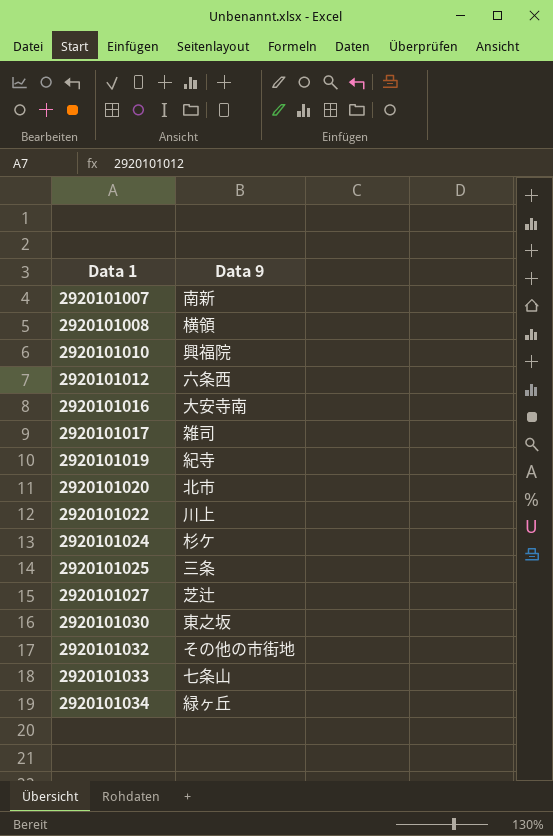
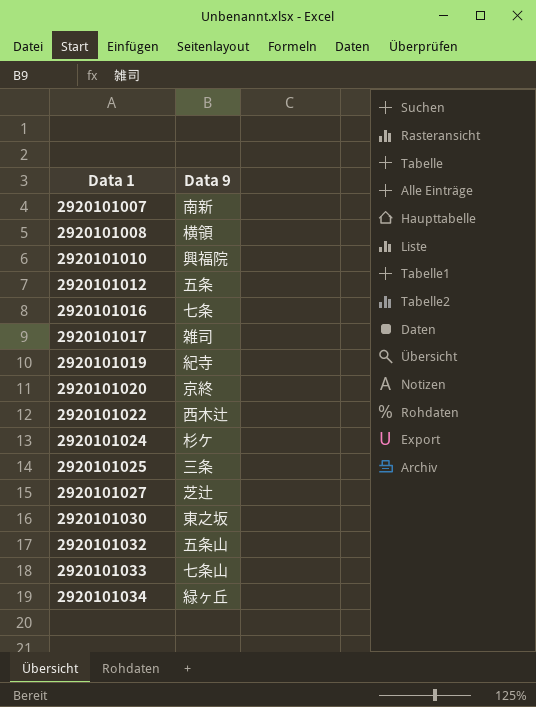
2920101012 | Data 9: 六条西 -> 五条
2920101016 | Data 9: 大安寺南 -> 七条
2920101020 | Data 9: 北市 -> 京終
2920101022 | Data 9: 川上 -> 西木辻
2920101032 | Data 9: その他の市街地 -> 五条山

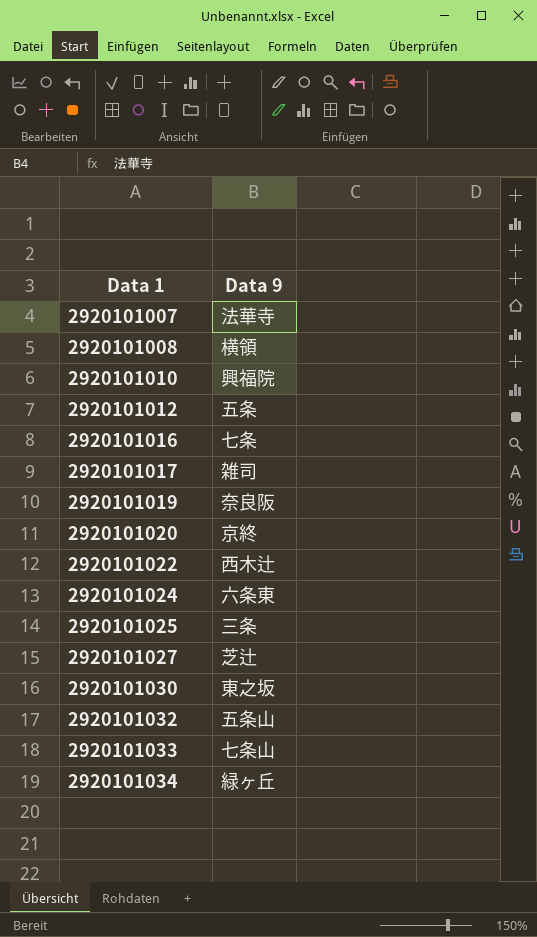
2920101007 | Data 9: 南新 -> 法華寺
2920101019 | Data 9: 紀寺 -> 奈良阪
2920101024 | Data 9: 杉ケ -> 六条東

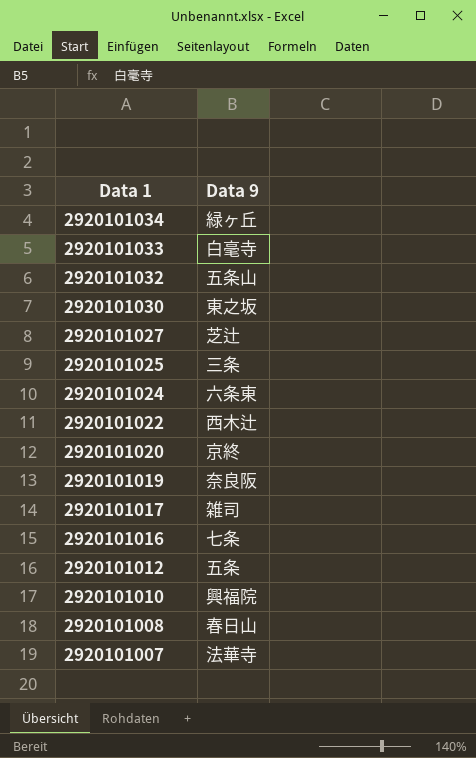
row order: Data 1 ascending -> Data 1 descending
2920101033 | Data 9: 七条山 -> 白毫寺
2920101008 | Data 9: 横領 -> 春日山

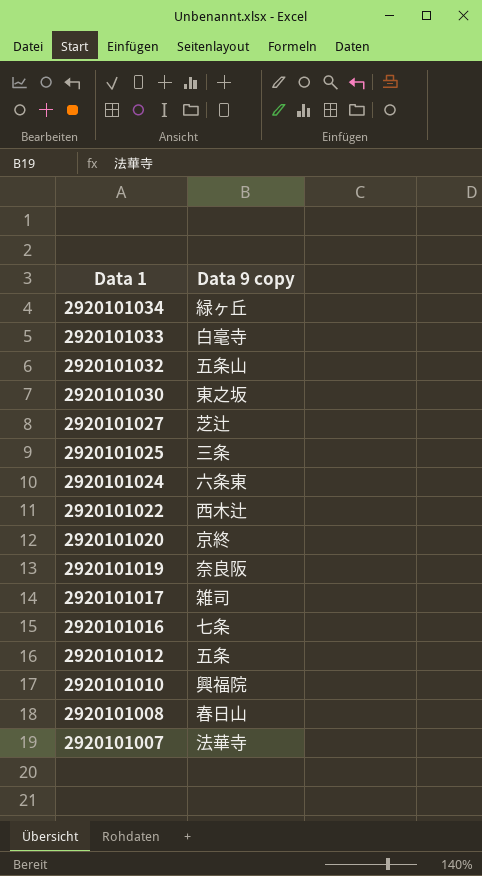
column name: Data 9 -> Data 9 copy

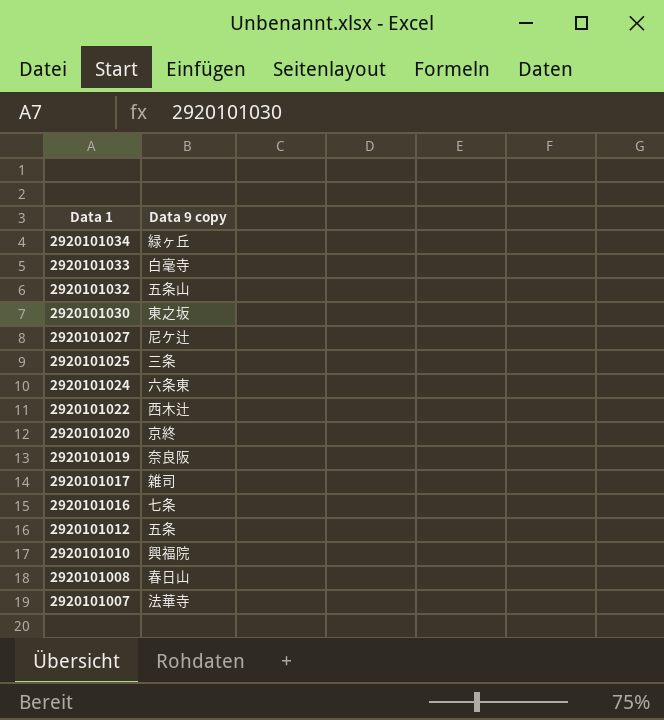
2920101027 | Data 9 copy: 芝辻 -> 尼ケ辻

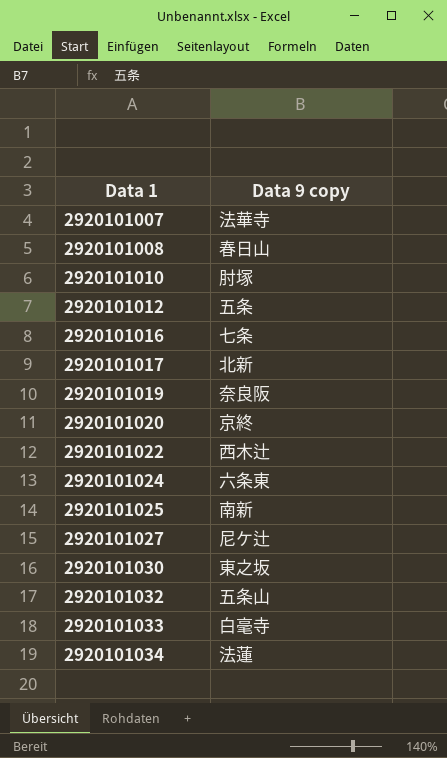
row order: Data 1 descending -> Data 1 ascending
2920101010 | Data 9 copy: 興福院 -> 肘塚
2920101017 | Data 9 copy: 雑司 -> 北新
2920101025 | Data 9 copy: 三条 -> 南新
2920101034 | Data 9 copy: 緑ヶ丘 -> 法蓮

